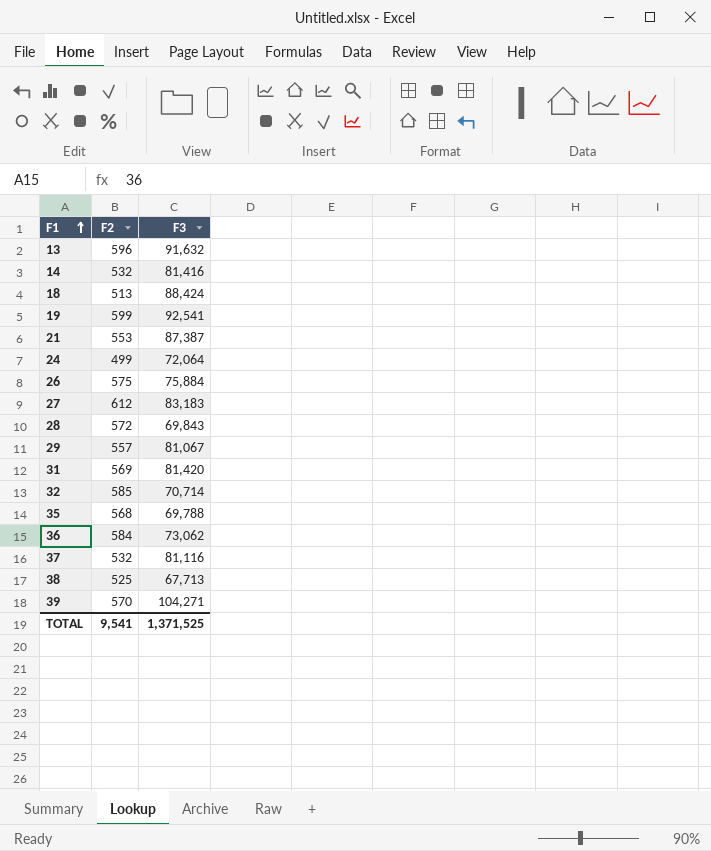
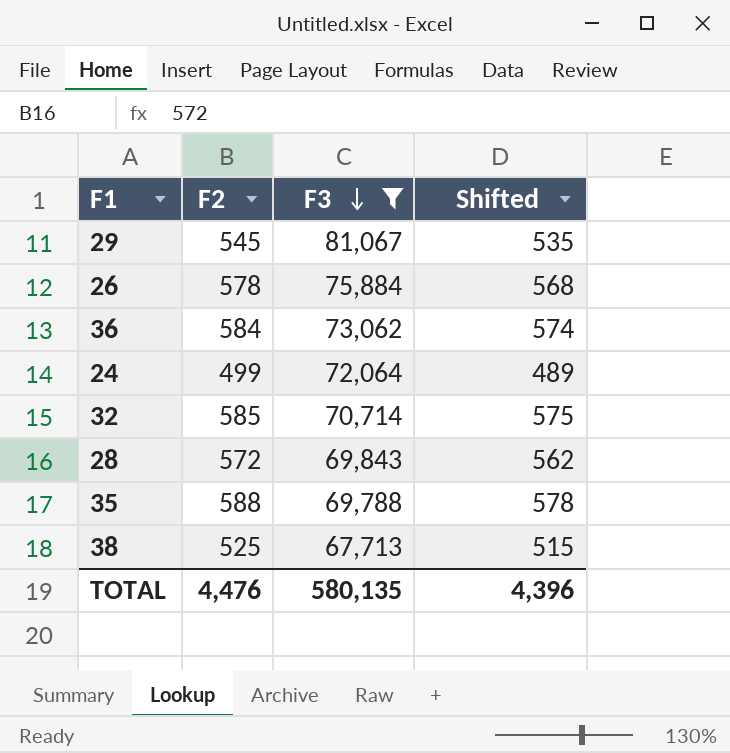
filter: none -> F3 <= 81,067
row order: F1 ascending -> F3 descending
column Shifted | formula: none -> [F2] - 10
29 | F2: 557 -> 545
26 | F2: 575 -> 578
35 | F2: 568 -> 588
TOTAL | F2: 9,541 -> 4,476
TOTAL | F3: 1,371,525 -> 580,135

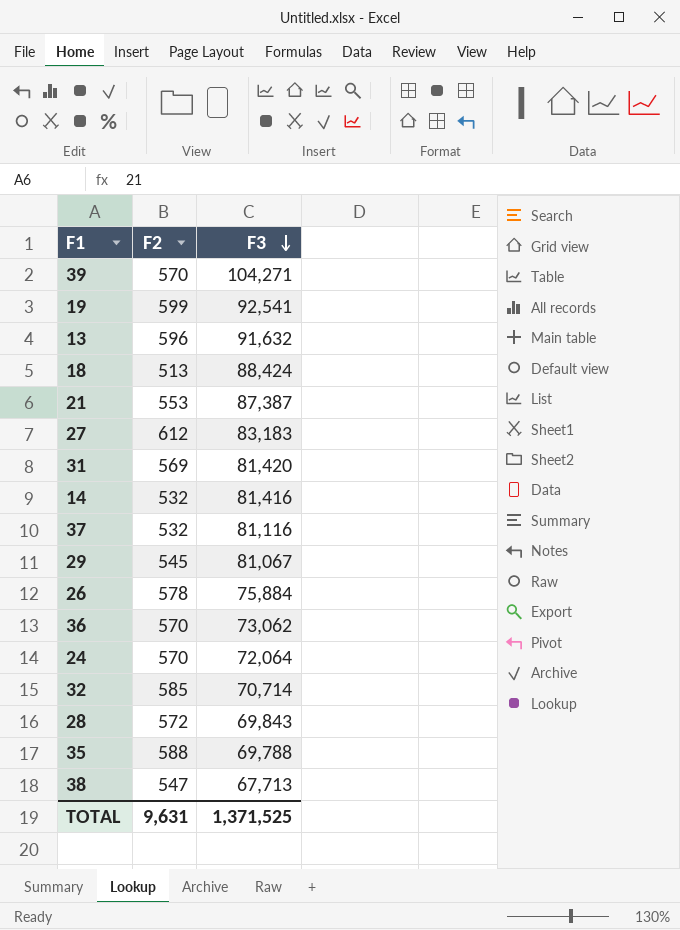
filter: F3 <= 81,067 -> none
column Shifted | formula: [F2] - 10 -> none
36 | F2: 584 -> 570
24 | F2: 499 -> 570
38 | F2: 525 -> 547
TOTAL | F2: 4,476 -> 9,631
TOTAL | F3: 580,135 -> 1,371,525

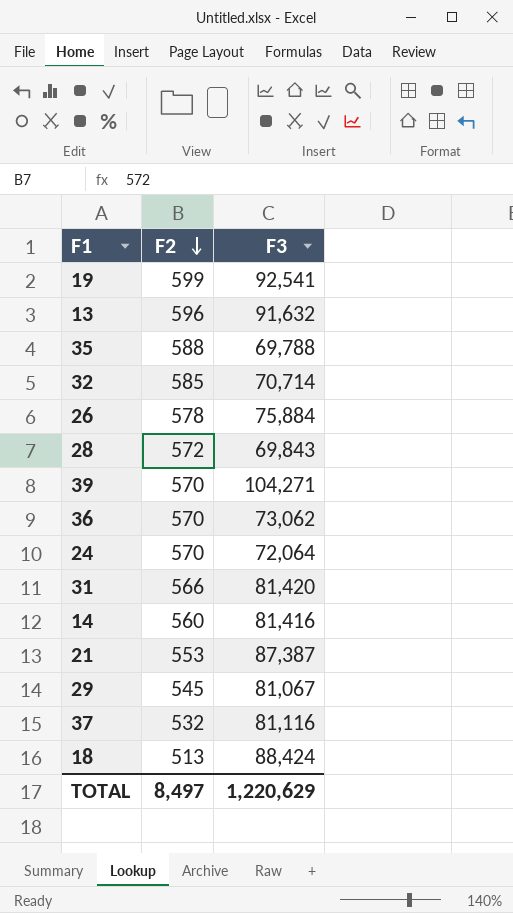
row order: F3 descending -> F2 descending
row 27: 612 | 83,183 -> none
row 38: 547 | 67,713 -> none
31 | F2: 569 -> 566
14 | F2: 532 -> 560
TOTAL | F2: 9,631 -> 8,497
TOTAL | F3: 1,371,525 -> 1,220,629

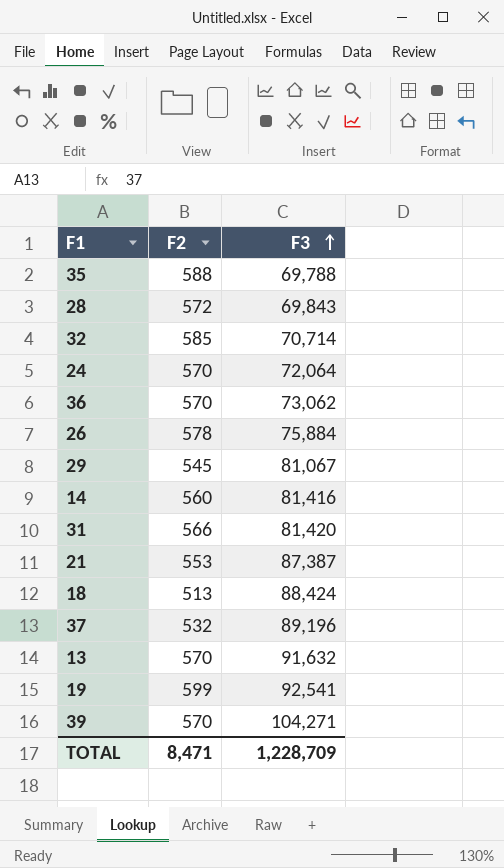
row order: F2 descending -> F3 ascending
37 | F3: 81,116 -> 89,196
13 | F2: 596 -> 570
TOTAL | F2: 8,497 -> 8,471
TOTAL | F3: 1,220,629 -> 1,228,709

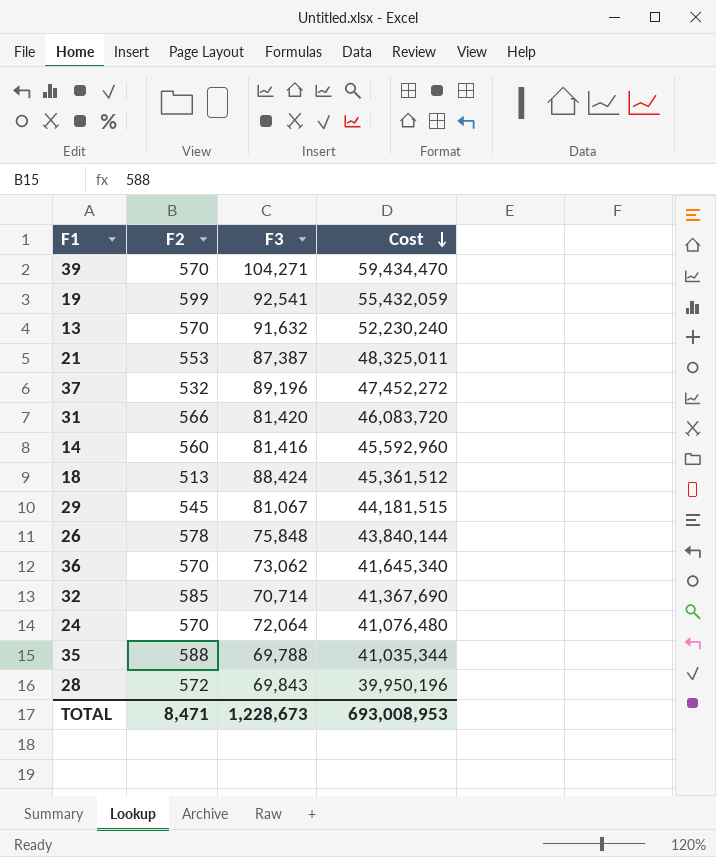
row order: F3 ascending -> Cost descending
column Cost | formula: none -> [F2] * [F3]
26 | F3: 75,884 -> 75,848
TOTAL | F3: 1,228,709 -> 1,228,673

